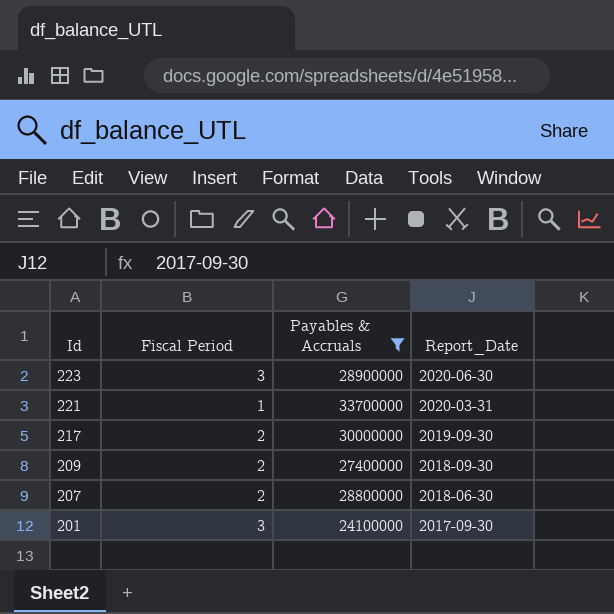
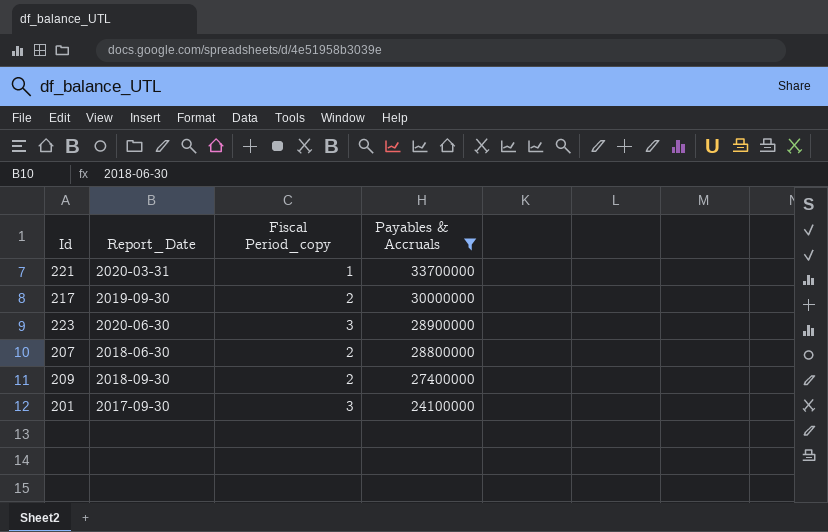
row order: Id descending -> Payables & Accruals descending
column Report_Date | position: 4 -> 2
column name: Fiscal Period -> Fiscal Period_copy

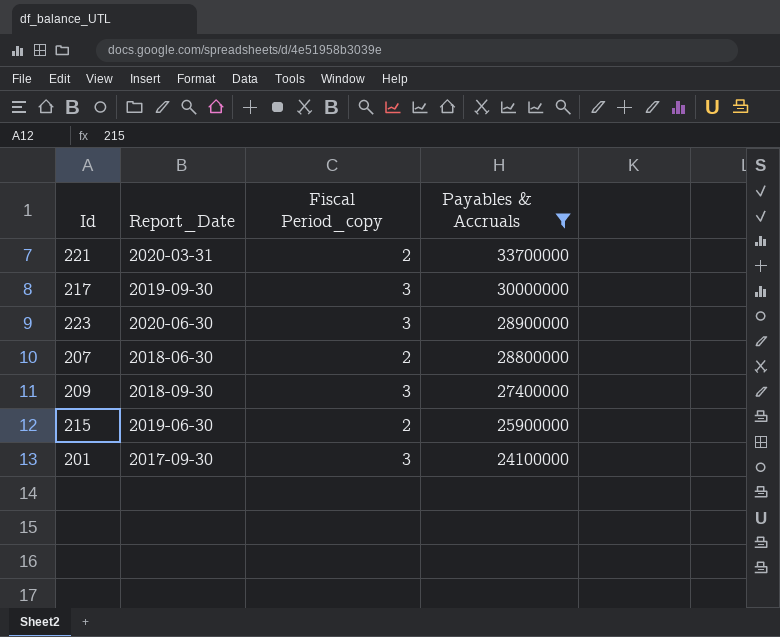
221 | Fiscal Period_copy: 1 -> 2
217 | Fiscal Period_copy: 2 -> 3
209 | Fiscal Period_copy: 2 -> 3
row 215: none -> 2019-06-30 | 2 | 25900000

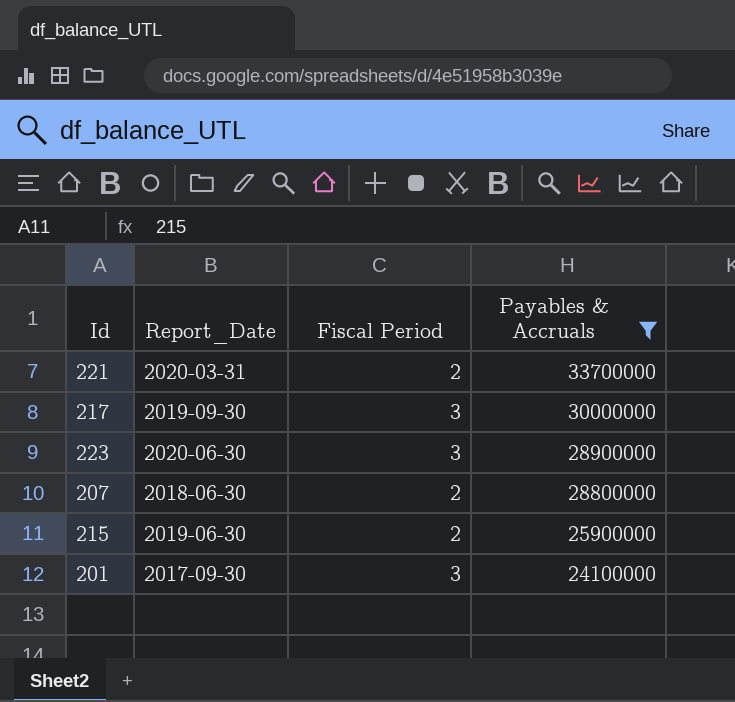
column name: Fiscal Period_copy -> Fiscal Period
row 209: 2018-09-30 | 3 | 27400000 -> none

